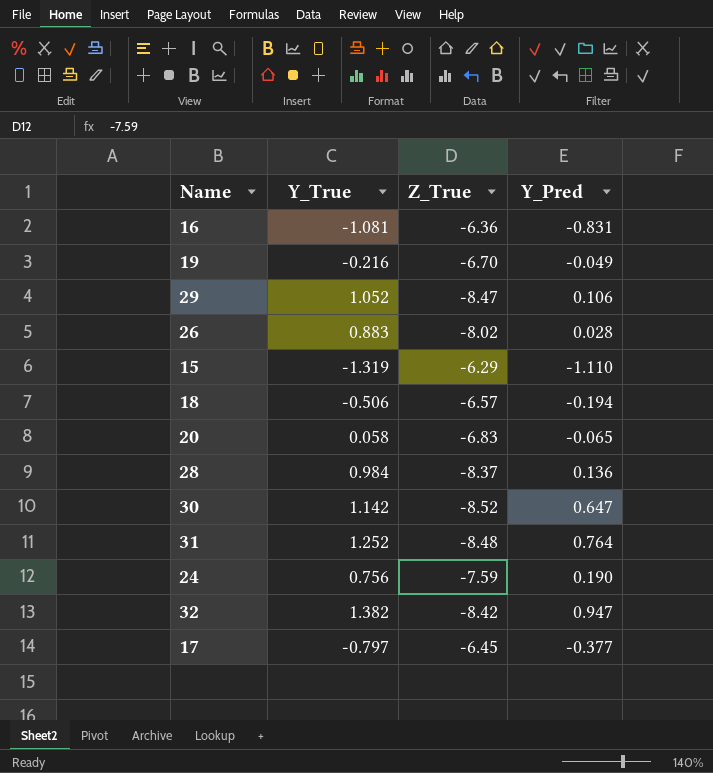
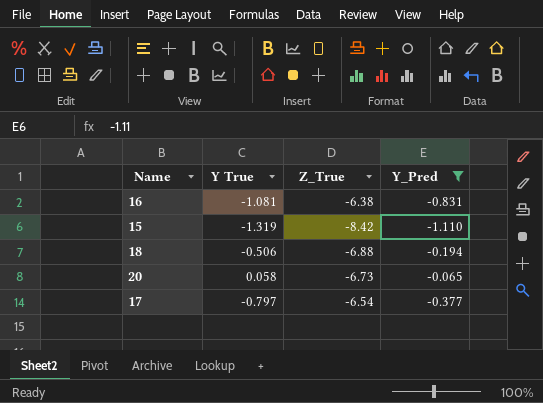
filter: none -> Y_Pred <= -0.065
column name: Y_True -> Y True
16 | Z_True: -6.36 -> -6.38
15 | Z_True: -6.29 -> -8.42
18 | Z_True: -6.57 -> -6.88
20 | Z_True: -6.83 -> -6.73
17 | Z_True: -6.45 -> -6.54

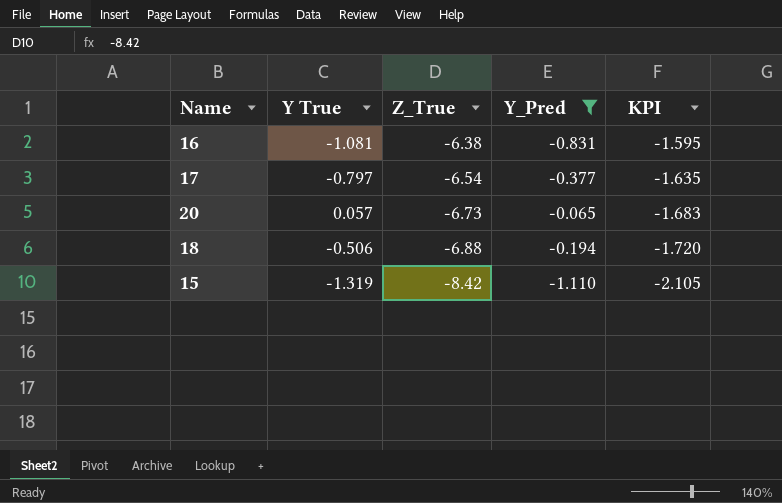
row order: none -> Z_True descending
column KPI | formula: none -> [Z_True] * 0.25
20 | Y True: 0.058 -> 0.057

